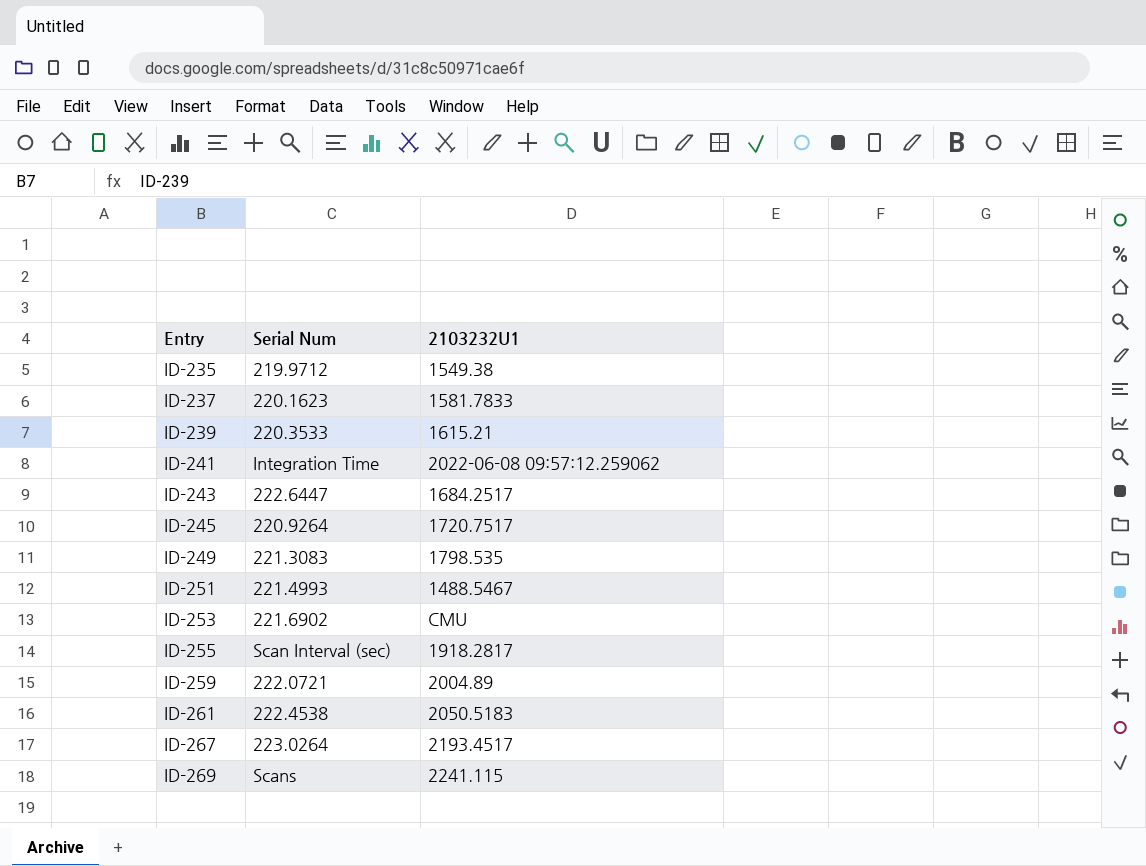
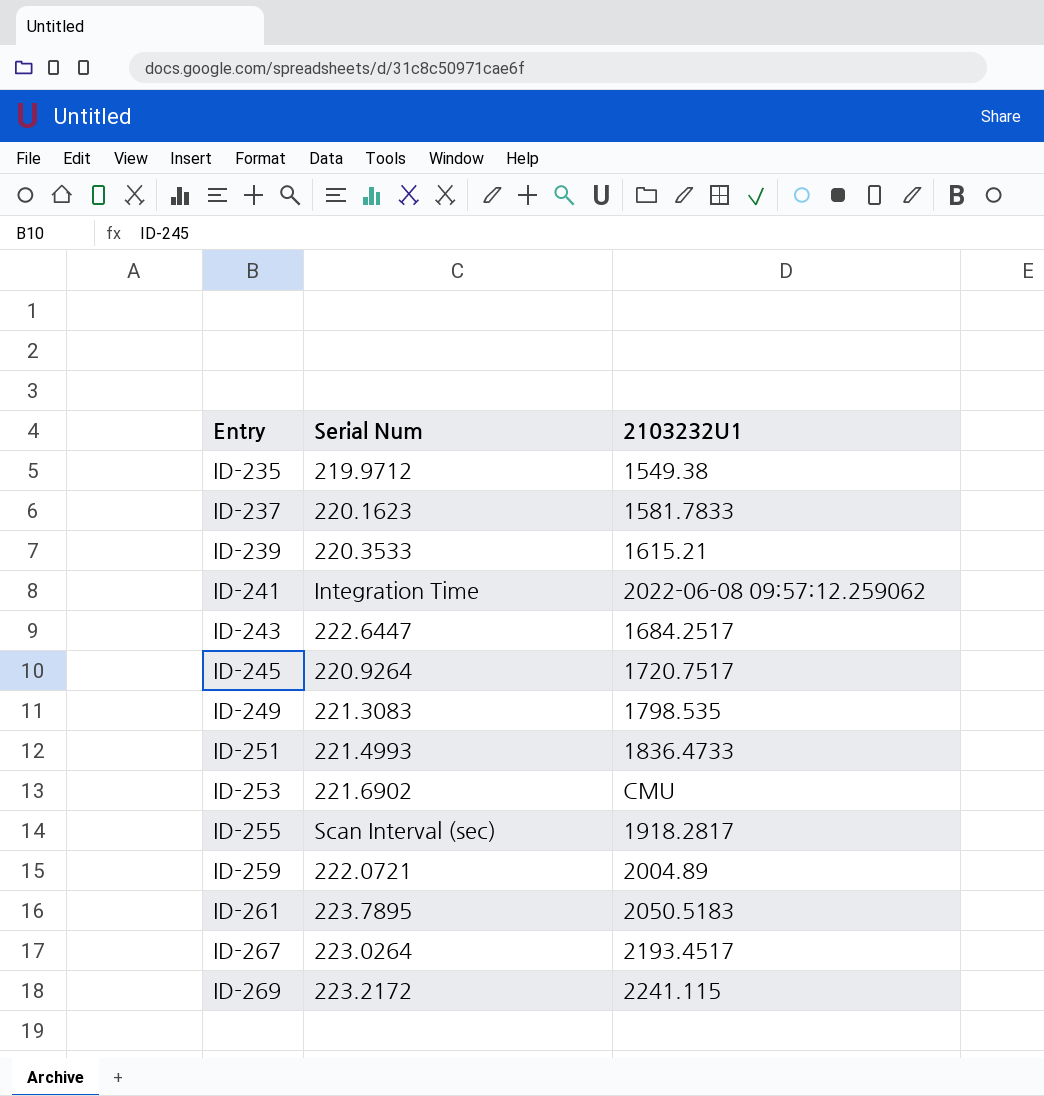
ID-251 | 2103232U1: 1488.5467 -> 1836.4733
ID-261 | Serial Num: 222.4538 -> 223.7895
ID-269 | Serial Num: Scans -> 223.2172

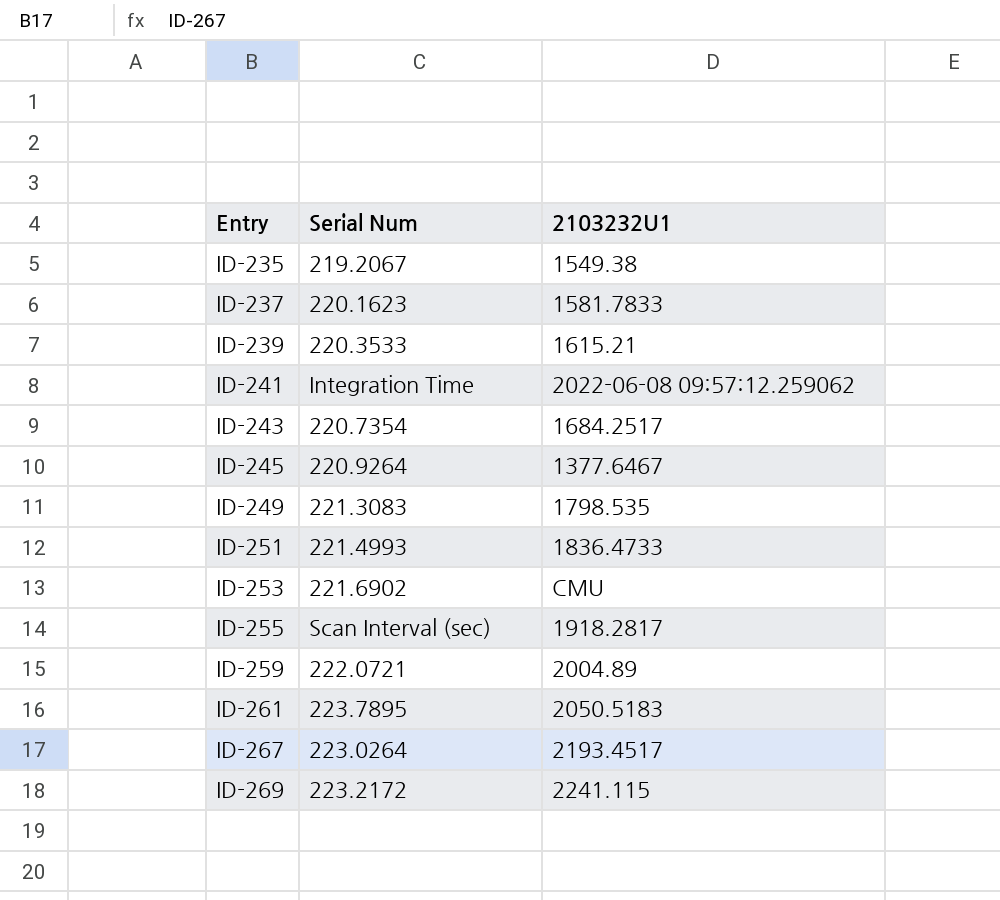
ID-235 | Serial Num: 219.9712 -> 219.2067
ID-243 | Serial Num: 222.6447 -> 220.7354
ID-245 | 2103232U1: 1720.7517 -> 1377.6467

